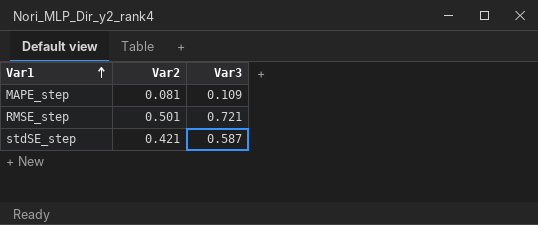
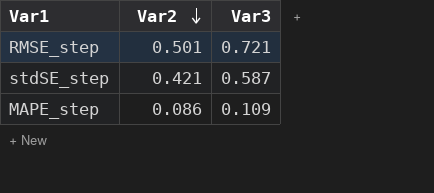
row order: Var1 ascending -> Var2 descending
MAPE_step | Var2: 0.081 -> 0.086

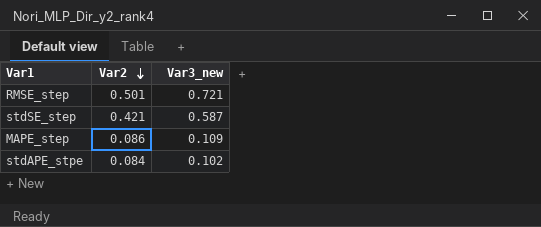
column name: Var3 -> Var3_new
row stdAPE_stpe: none -> 0.084 | 0.102

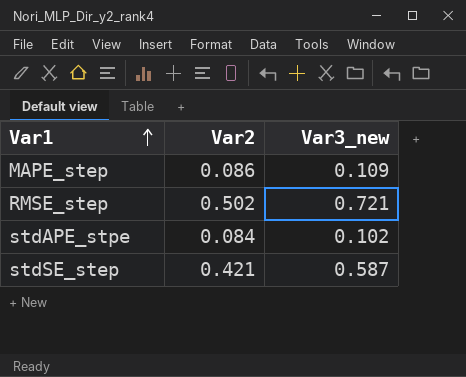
row order: Var2 descending -> Var1 ascending
RMSE_step | Var2: 0.501 -> 0.502

